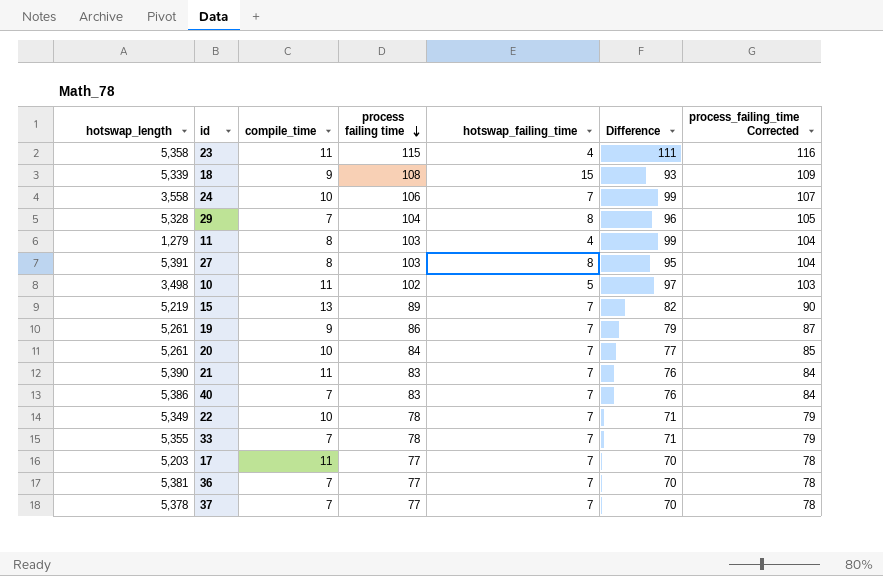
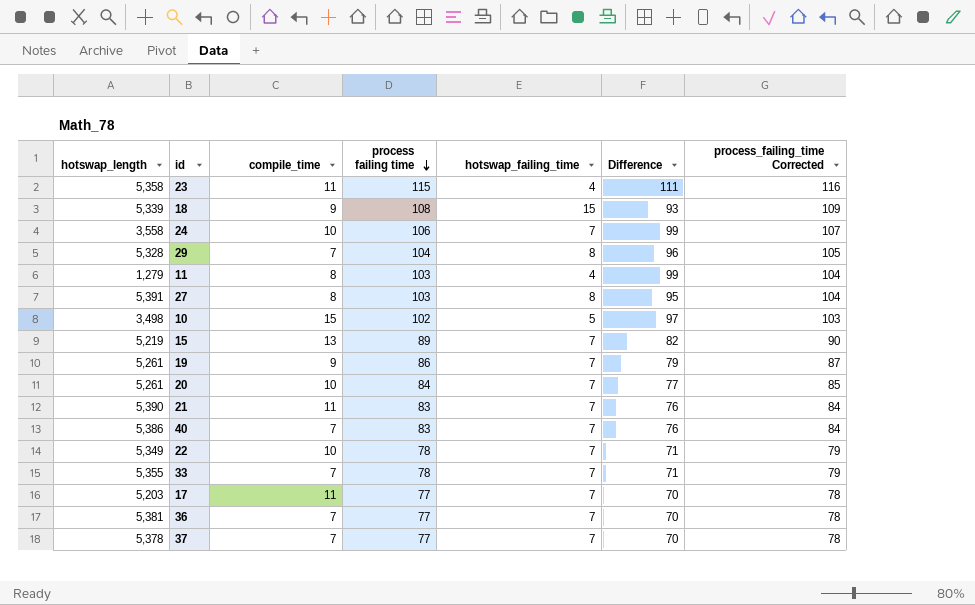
10 | compile_time: 11 -> 15

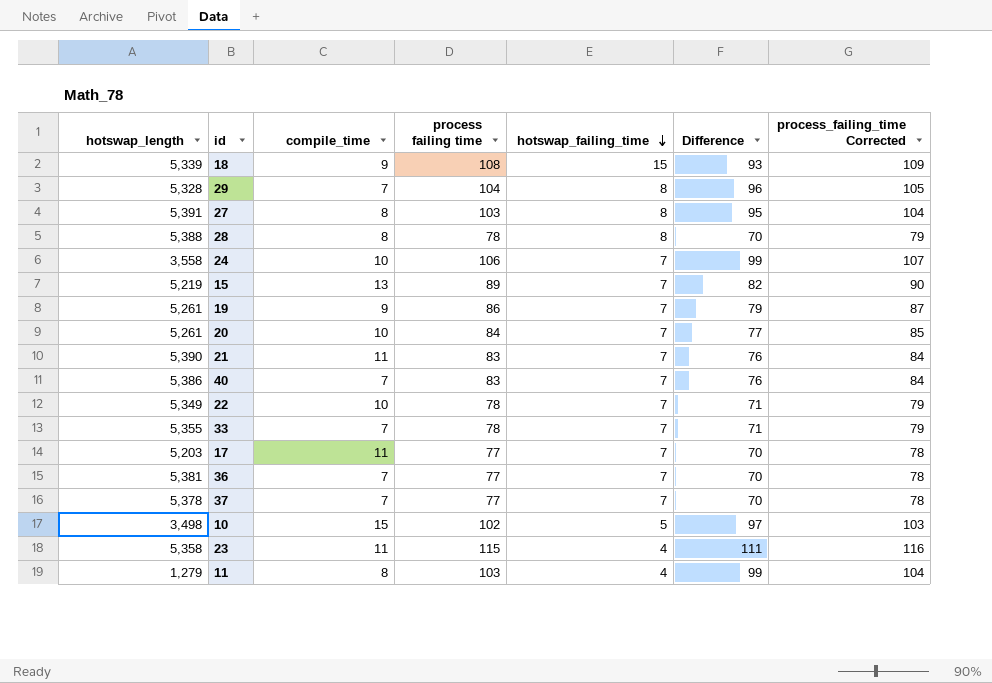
row order: process failing time descending -> hotswap_failing_time descending
row 28: none -> 5,388 | 8 | 78 | 8 | 70 | 79

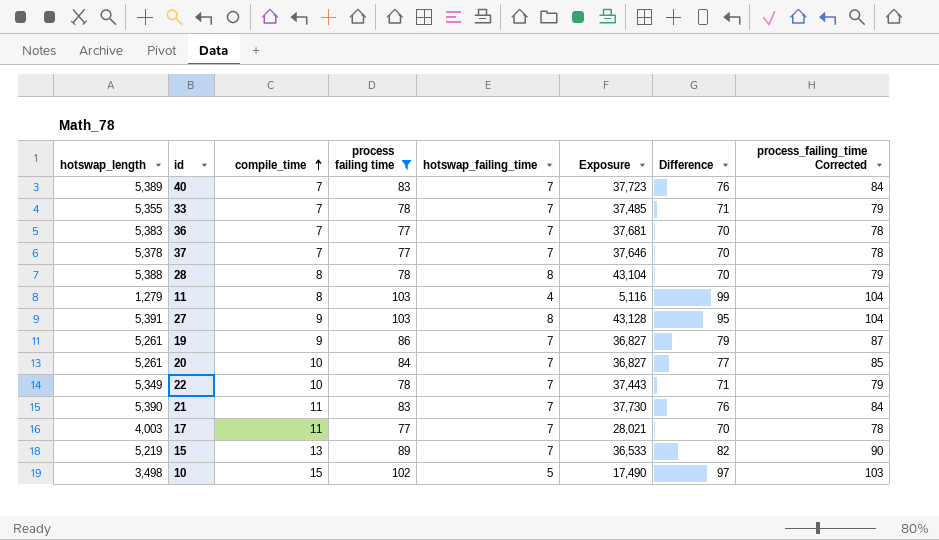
filter: none -> process failing time <= 103
row order: hotswap_failing_time descending -> compile_time ascending
column Exposure | formula: none -> [hotswap_length] * [hotswap_failing_time]
40 | hotswap_length: 5,386 -> 5,389
36 | hotswap_length: 5,381 -> 5,383
27 | compile_time: 8 -> 9
17 | hotswap_length: 5,203 -> 4,003

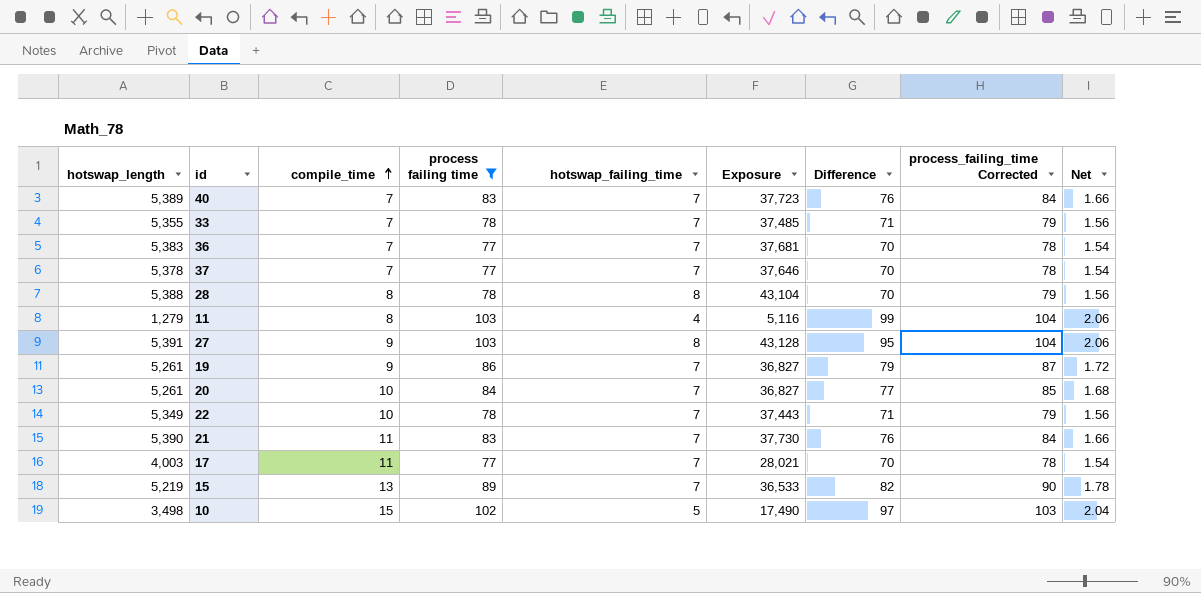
column Net | formula: none -> [process failing time] * 0.02

